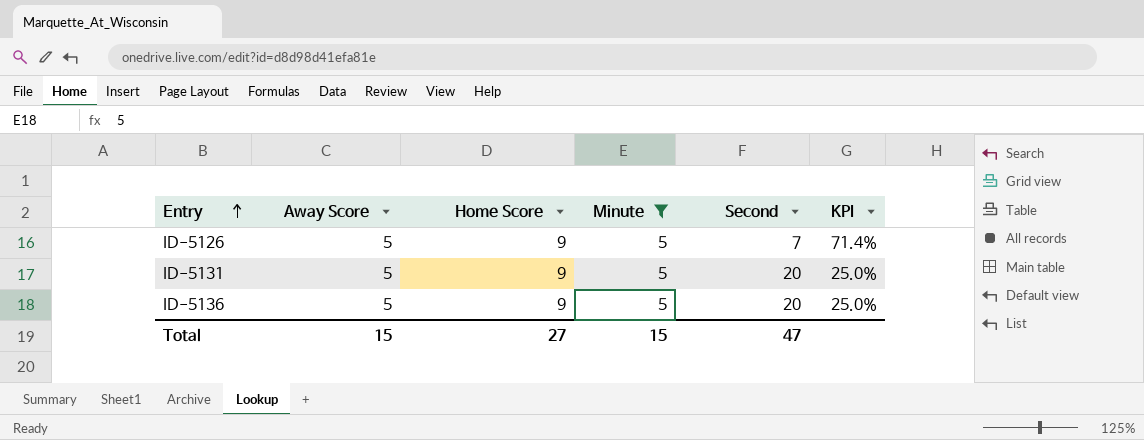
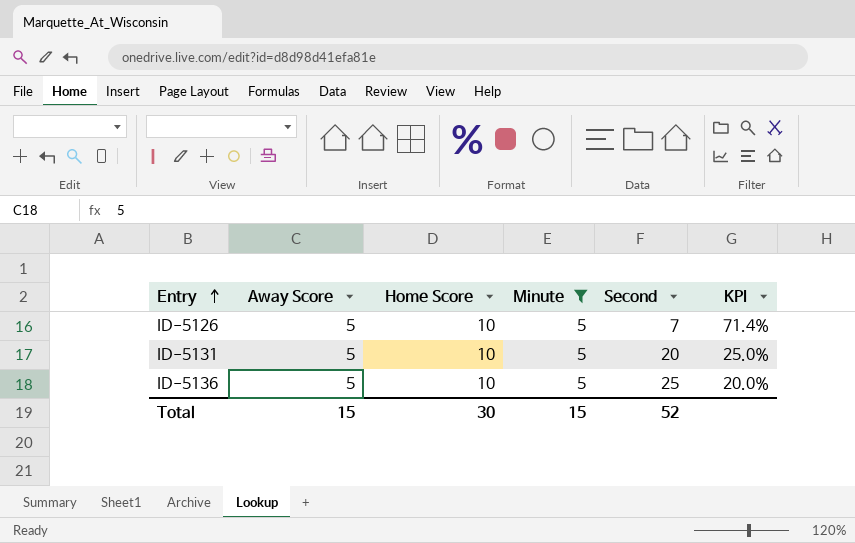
ID-5126 | Home Score: 9 -> 10
ID-5131 | Home Score: 9 -> 10
ID-5136 | Home Score: 9 -> 10
ID-5136 | Second: 20 -> 25
ID-5136 | KPI: 25.0% -> 20.0%
Total | Home Score: 27 -> 30
Total | Second: 47 -> 52

